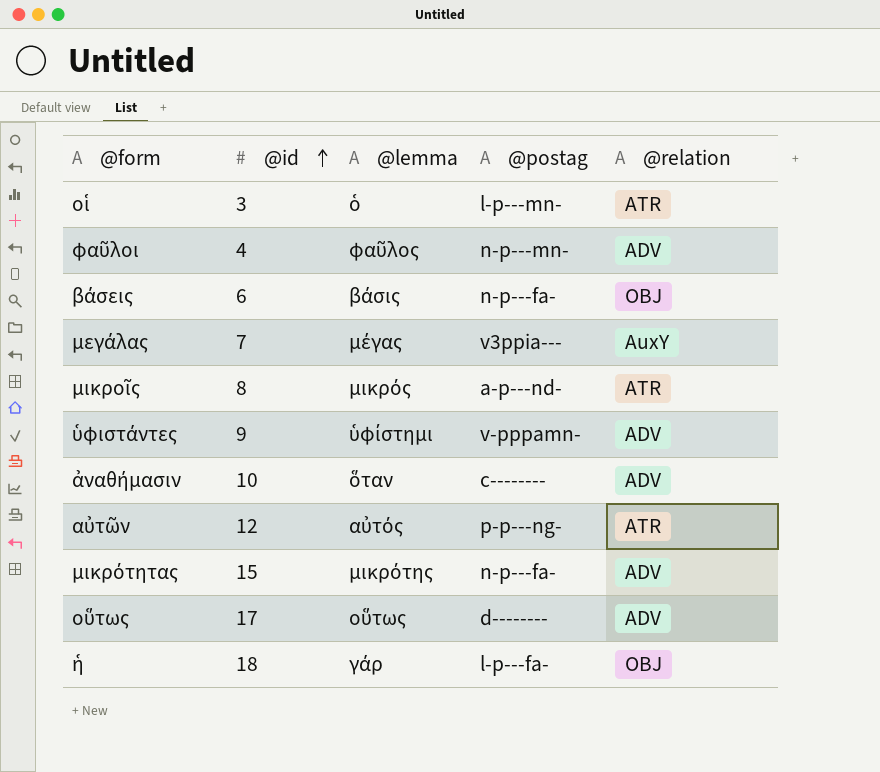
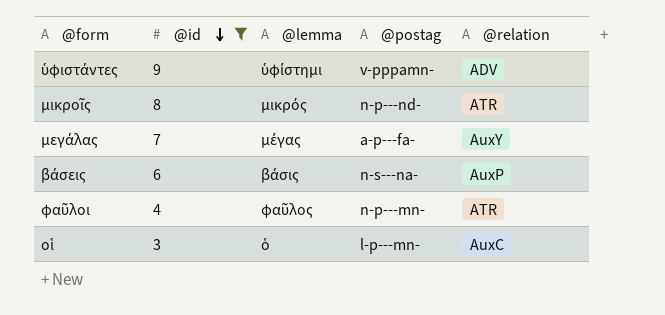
filter: none -> @id <= 9
row order: @id ascending -> @id descending
μικροῖς | @postag: a-p---nd- -> n-p---nd-
μεγάλας | @postag: v3ppia--- -> a-p---fa-
βάσεις | @postag: n-p---fa- -> n-s---na-
βάσεις | @relation: OBJ -> AuxP
φαῦλοι | @relation: ADV -> ATR
οἱ | @relation: ATR -> AuxC

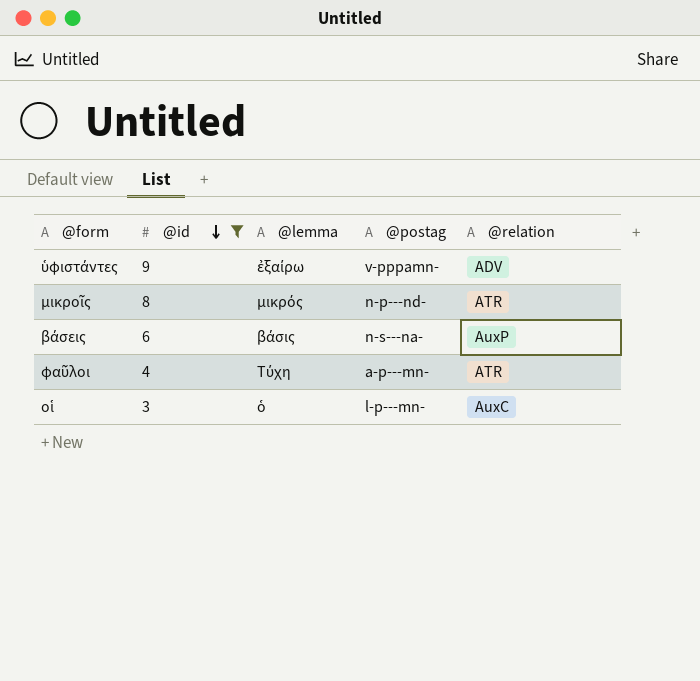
row μεγάλας: 7 | μέγας | a-p---fa- | AuxY -> none
ὑφιστάντες | @lemma: ὑφίστημι -> ἐξαίρω
φαῦλοι | @lemma: φαῦλος -> Τύχη
φαῦλοι | @postag: n-p---mn- -> a-p---mn-

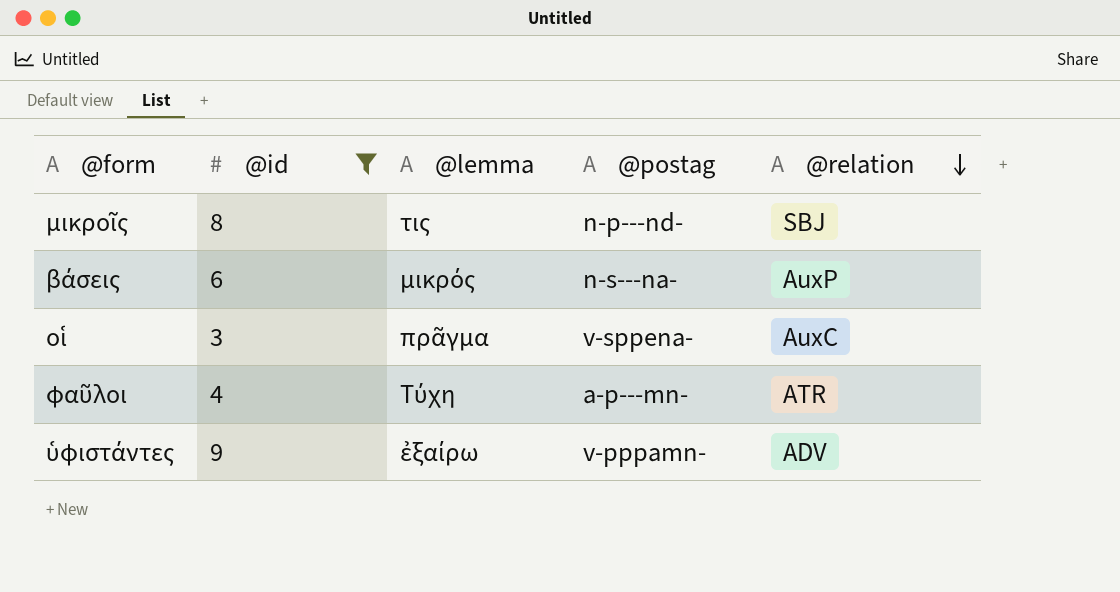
row order: @id descending -> @relation descending
μικροῖς | @lemma: μικρός -> τις
μικροῖς | @relation: ATR -> SBJ
βάσεις | @lemma: βάσις -> μικρός
οἱ | @lemma: ὁ -> πρᾶγμα
οἱ | @postag: l-p---mn- -> v-sppena-

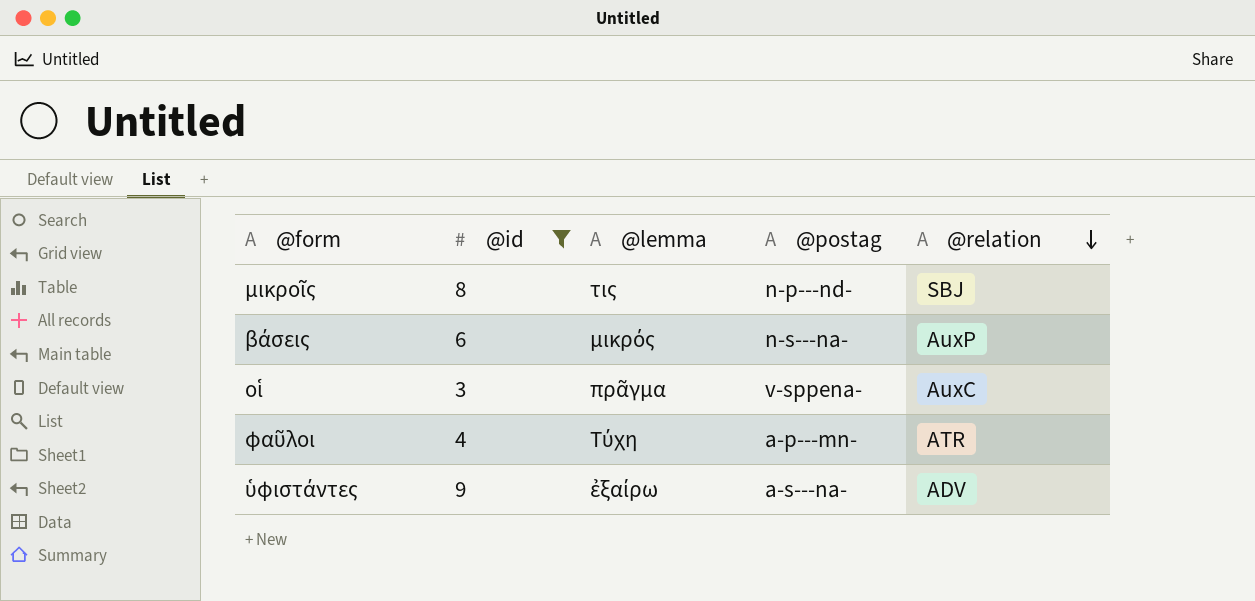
ὑφιστάντες | @postag: v-pppamn- -> a-s---na-

